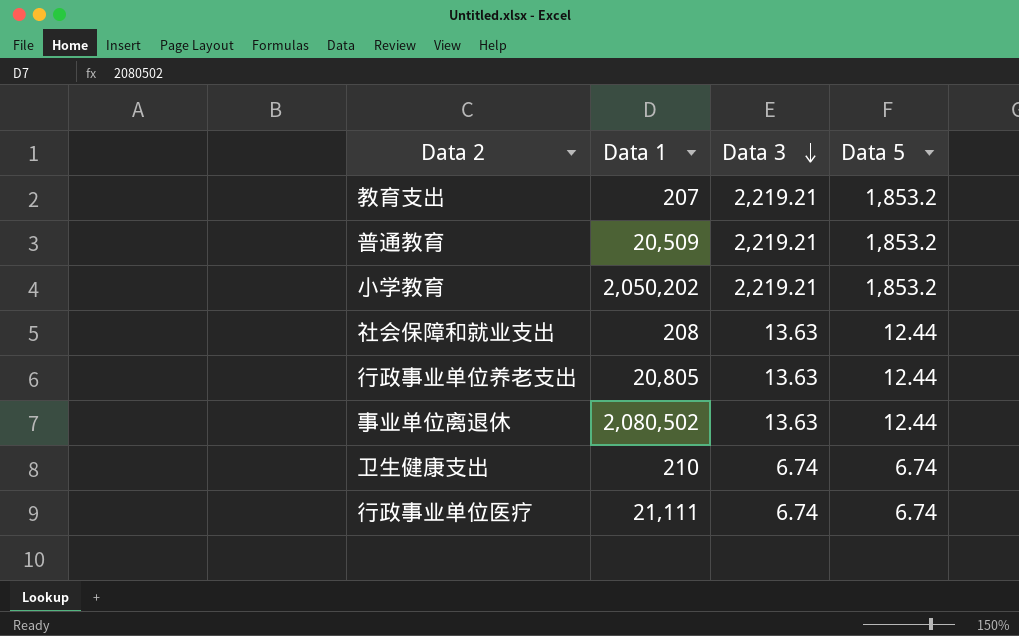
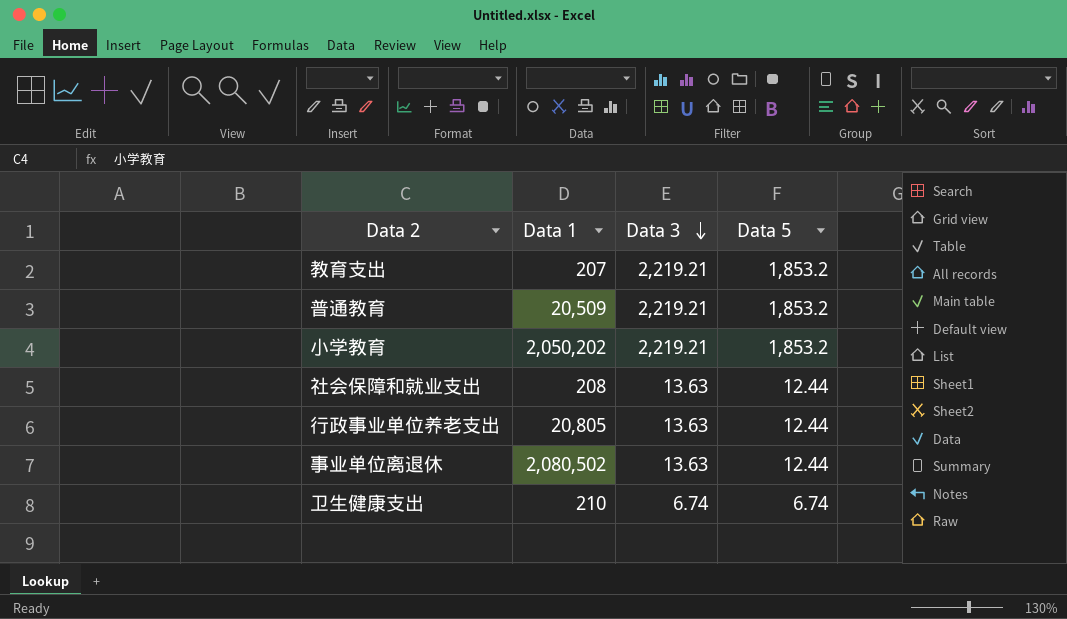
row 行政事业单位医疗: 21,111 | 6.74 | 6.74 -> none

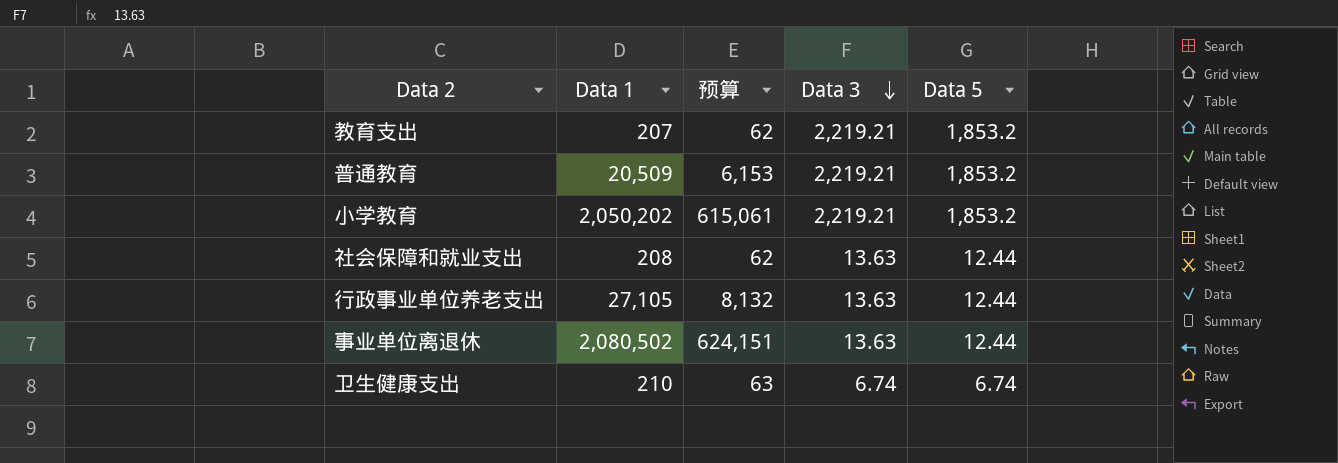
column 预算 | formula: none -> [Data 1] * 0.3
行政事业单位养老支出 | Data 1: 20,805 -> 27,105

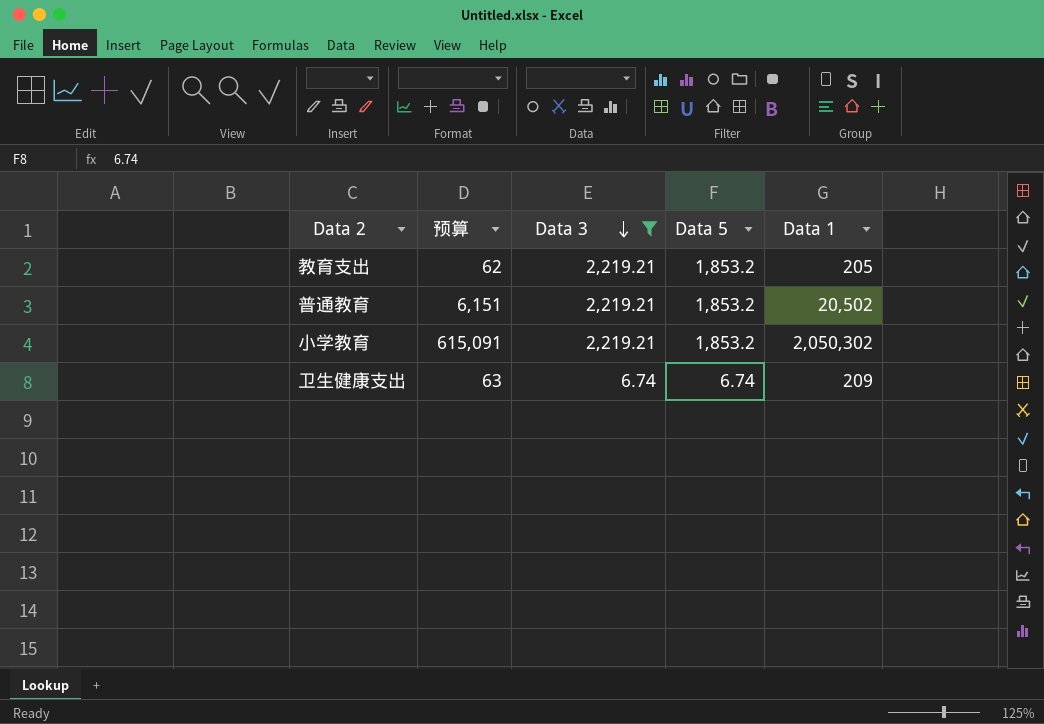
filter: none -> Data 3 != 13.63
column Data 1 | position: 2 -> 5
教育支出 | Data 1: 207 -> 205
普通教育 | 预算: 6,153 -> 6,151
普通教育 | Data 1: 20,509 -> 20,502
小学教育 | 预算: 615,061 -> 615,091
小学教育 | Data 1: 2,050,202 -> 2,050,302
卫生健康支出 | Data 1: 210 -> 209

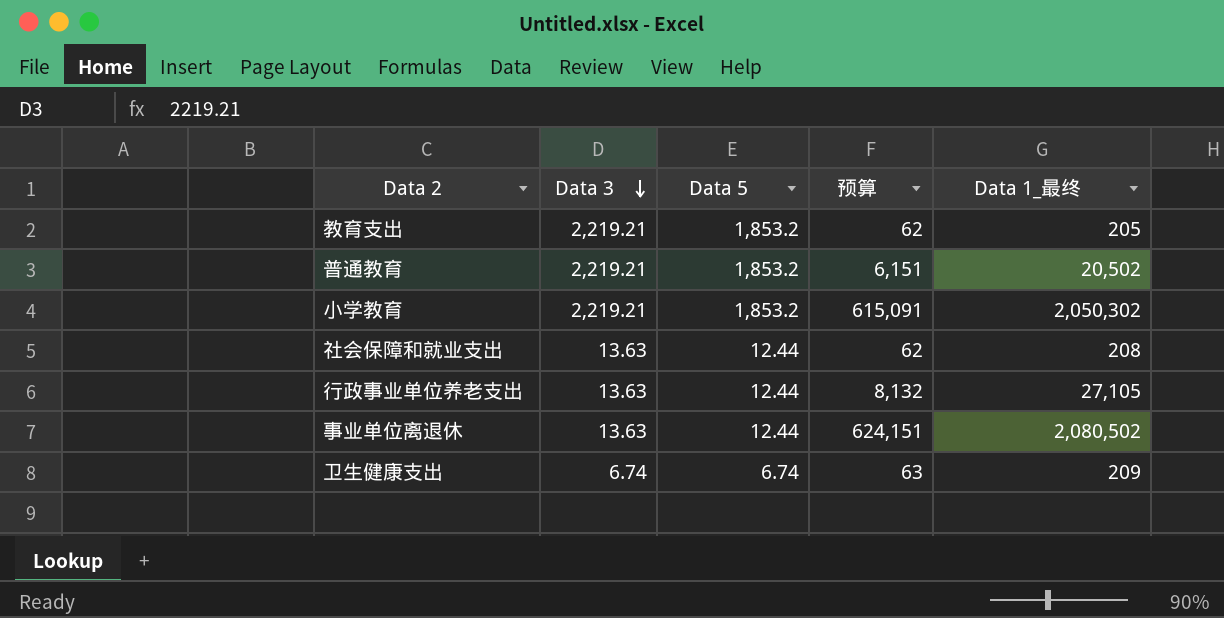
filter: Data 3 != 13.63 -> none
column 预算 | position: 2 -> 4
column name: Data 1 -> Data 1_最终

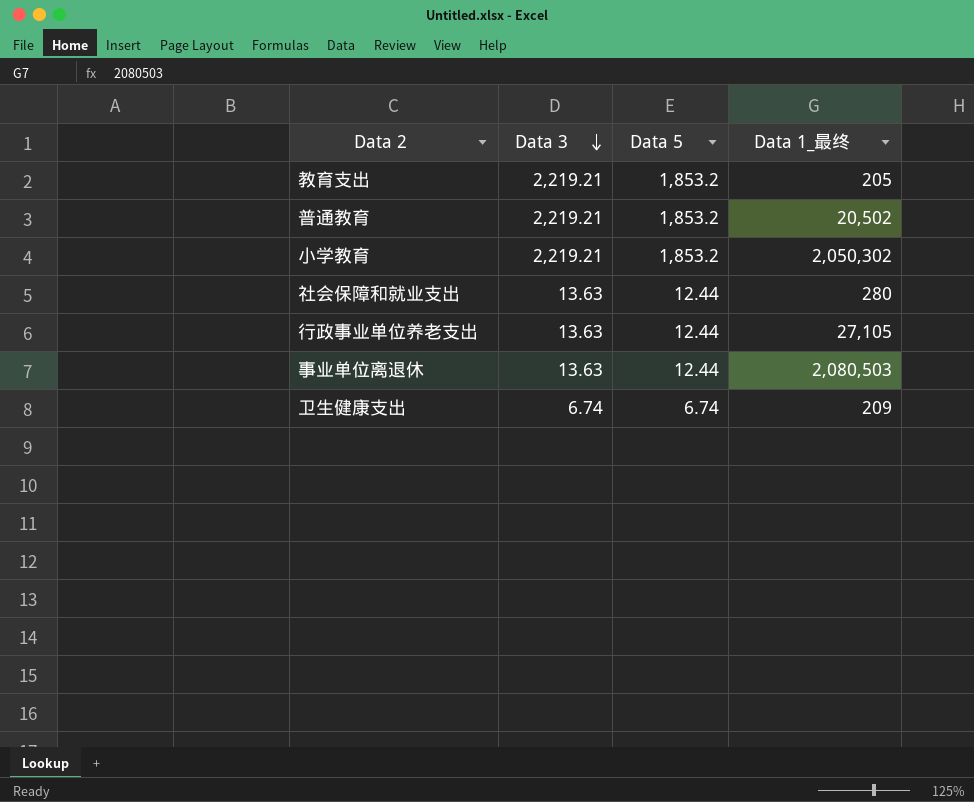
column 预算 | formula: [Data 1_最终] * 0.3 -> none
社会保障和就业支出 | Data 1_最终: 208 -> 280
事业单位离退休 | Data 1_最终: 2,080,502 -> 2,080,503

